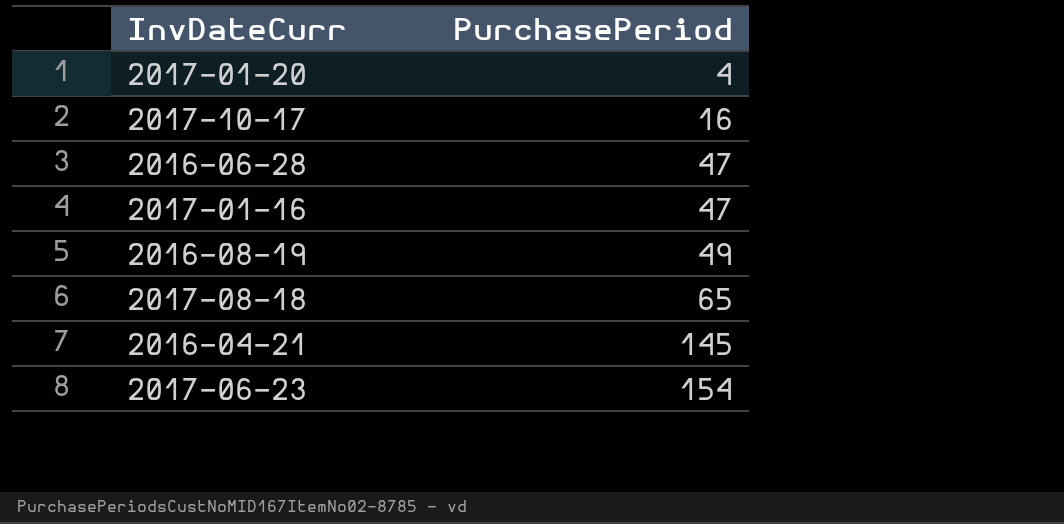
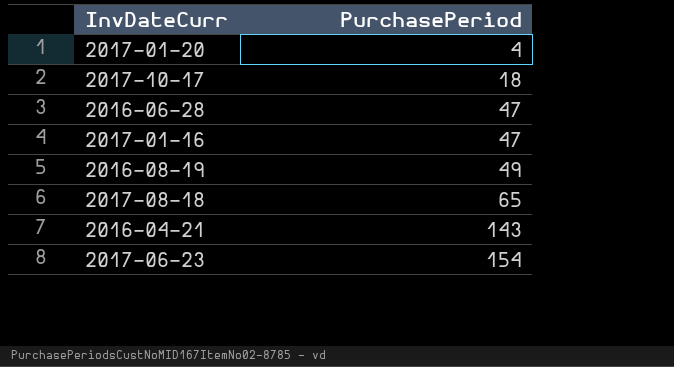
2017-10-17 | PurchasePeriod: 16 -> 18
2016-04-21 | PurchasePeriod: 145 -> 143

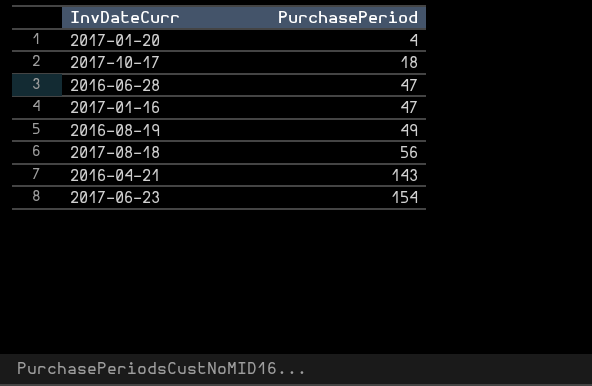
2017-08-18 | PurchasePeriod: 65 -> 56

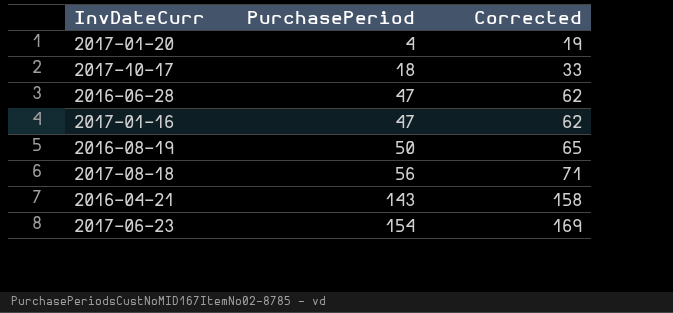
column Corrected | formula: none -> [PurchasePeriod] + 15
2016-08-19 | PurchasePeriod: 49 -> 50

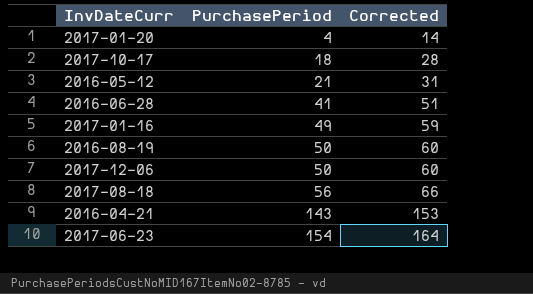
column Corrected | formula: [PurchasePeriod] + 15 -> [PurchasePeriod] + 10
row 2016-05-12: none -> 21 | 31
2016-06-28 | PurchasePeriod: 47 -> 41
2017-01-16 | PurchasePeriod: 47 -> 49
row 2017-12-06: none -> 50 | 60

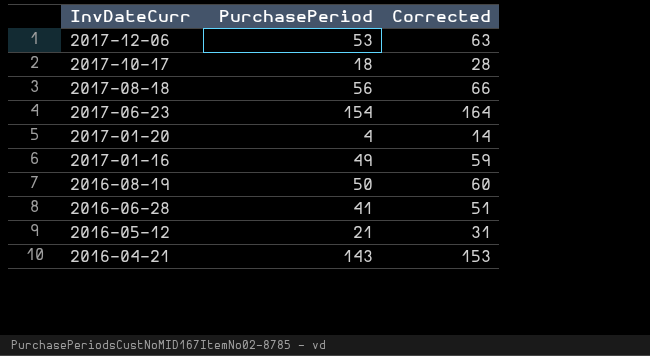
row order: PurchasePeriod ascending -> InvDateCurr descending
2017-12-06 | PurchasePeriod: 50 -> 53
2017-12-06 | Corrected: 60 -> 63

